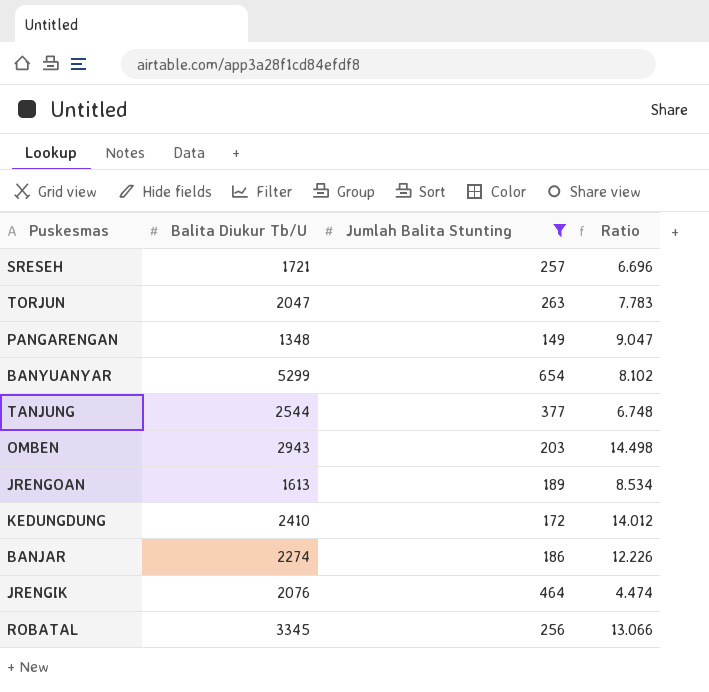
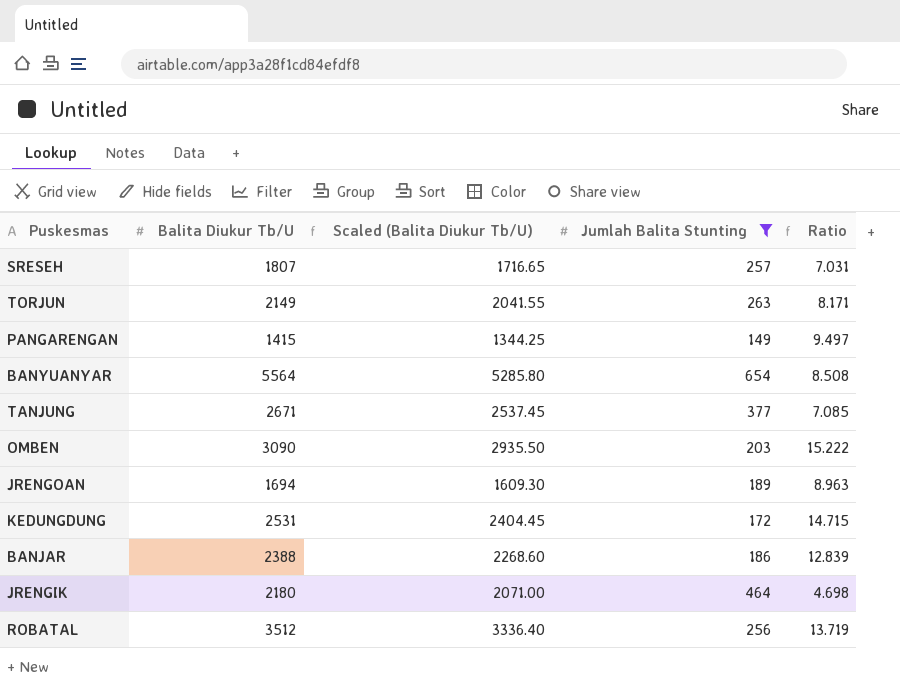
column Scaled (Balita Diukur Tb/U) | formula: none -> [Balita Diukur Tb/U] * 0.95
SRESEH | Balita Diukur Tb/U: 1721 -> 1807
SRESEH | Ratio: 6.696 -> 7.031
TORJUN | Balita Diukur Tb/U: 2047 -> 2149
TORJUN | Ratio: 7.783 -> 8.171
PANGARENGAN | Balita Diukur Tb/U: 1348 -> 1415
PANGARENGAN | Ratio: 9.047 -> 9.497
BANYUANYAR | Balita Diukur Tb/U: 5299 -> 5564
BANYUANYAR | Ratio: 8.102 -> 8.508
TANJUNG | Balita Diukur Tb/U: 2544 -> 2671
TANJUNG | Ratio: 6.748 -> 7.085
OMBEN | Balita Diukur Tb/U: 2943 -> 3090
OMBEN | Ratio: 14.498 -> 15.222
JRENGOAN | Balita Diukur Tb/U: 1613 -> 1694
JRENGOAN | Ratio: 8.534 -> 8.963
KEDUNGDUNG | Balita Diukur Tb/U: 2410 -> 2531
KEDUNGDUNG | Ratio: 14.012 -> 14.715
BANJAR | Balita Diukur Tb/U: 2274 -> 2388
BANJAR | Ratio: 12.226 -> 12.839
JRENGIK | Balita Diukur Tb/U: 2076 -> 2180
JRENGIK | Ratio: 4.474 -> 4.698
ROBATAL | Balita Diukur Tb/U: 3345 -> 3512
ROBATAL | Ratio: 13.066 -> 13.719

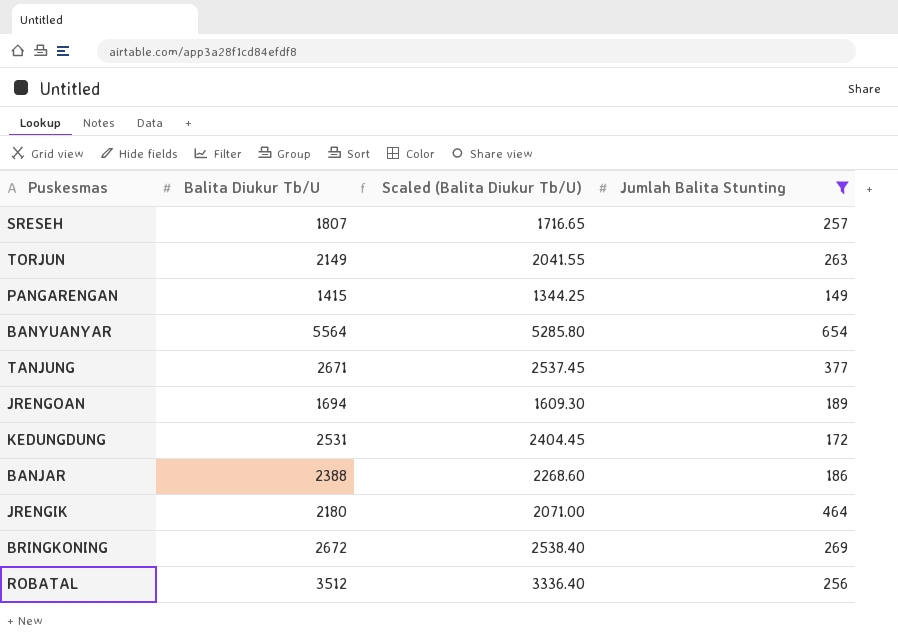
column Ratio | formula: [Balita Diukur Tb/U] / [Jumlah Balita Stunting] -> none
row OMBEN: 3090 | 2935.50 | 203 | 15.222 -> none
row BRINGKONING: none -> 2672 | 2538.40 | 269

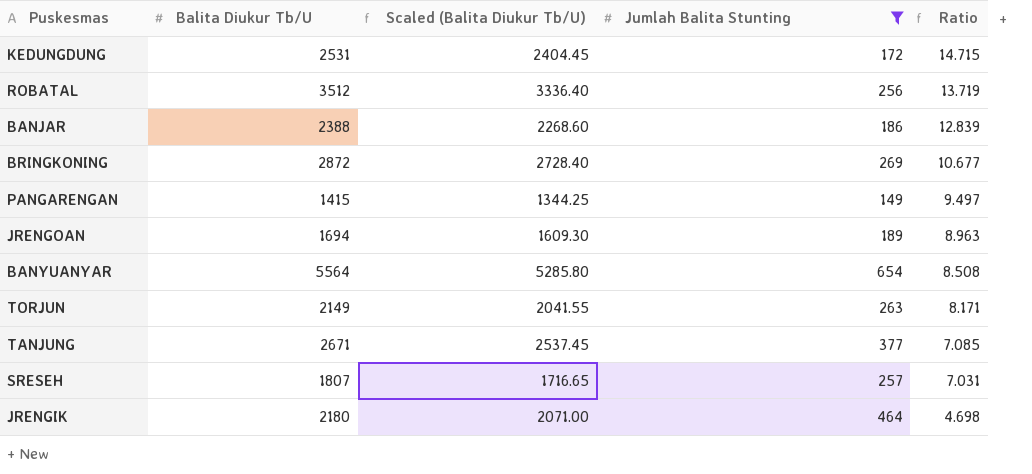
row order: none -> Ratio descending
column Ratio | formula: none -> [Balita Diukur Tb/U] / [Jumlah Balita Stunting]
BRINGKONING | Balita Diukur Tb/U: 2672 -> 2872
BRINGKONING | Scaled (Balita Diukur Tb/U): 2538.40 -> 2728.40

